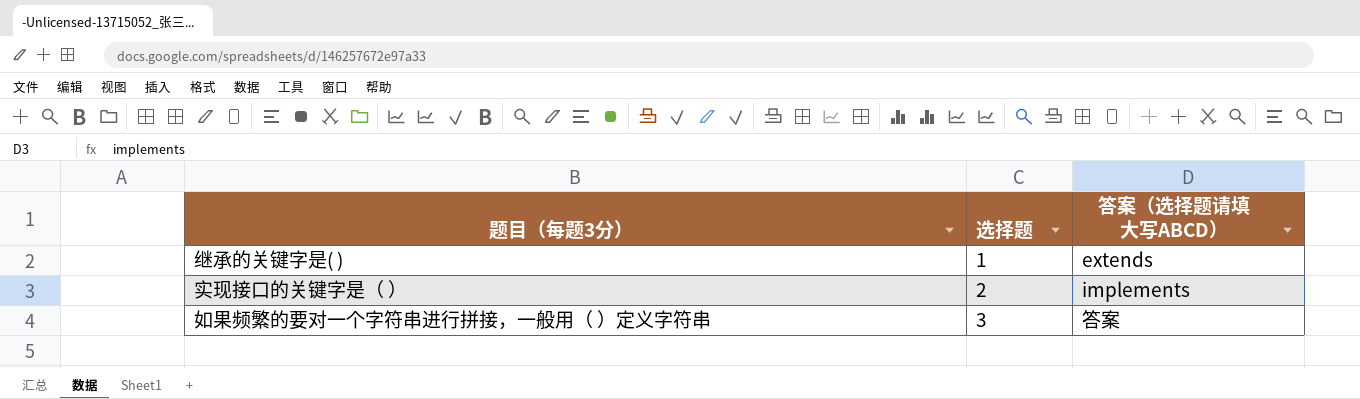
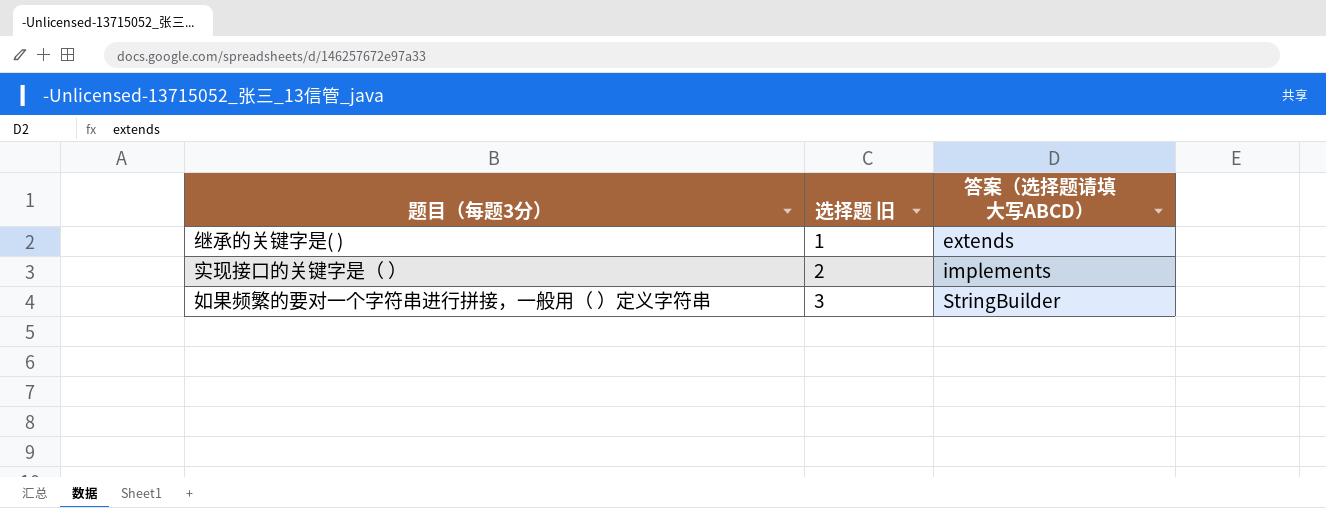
column name: 选择题 -> 选择题 旧
如果频繁的要对一个字符串进行拼接，一般用（ ）定义字符串 | 答案（选择题请填大写ABCD）: 答案 -> StringBuilder

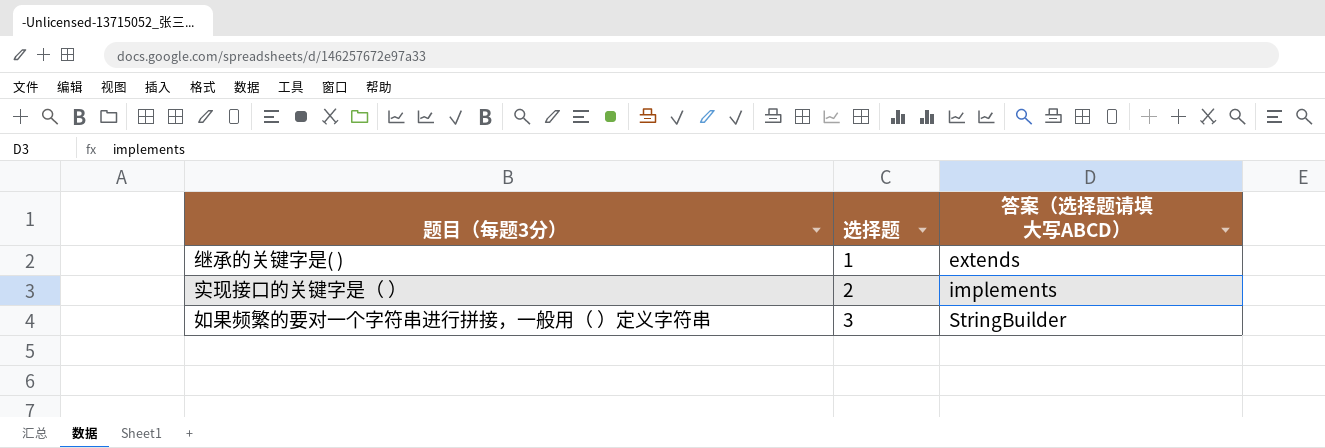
column name: 选择题 旧 -> 选择题

